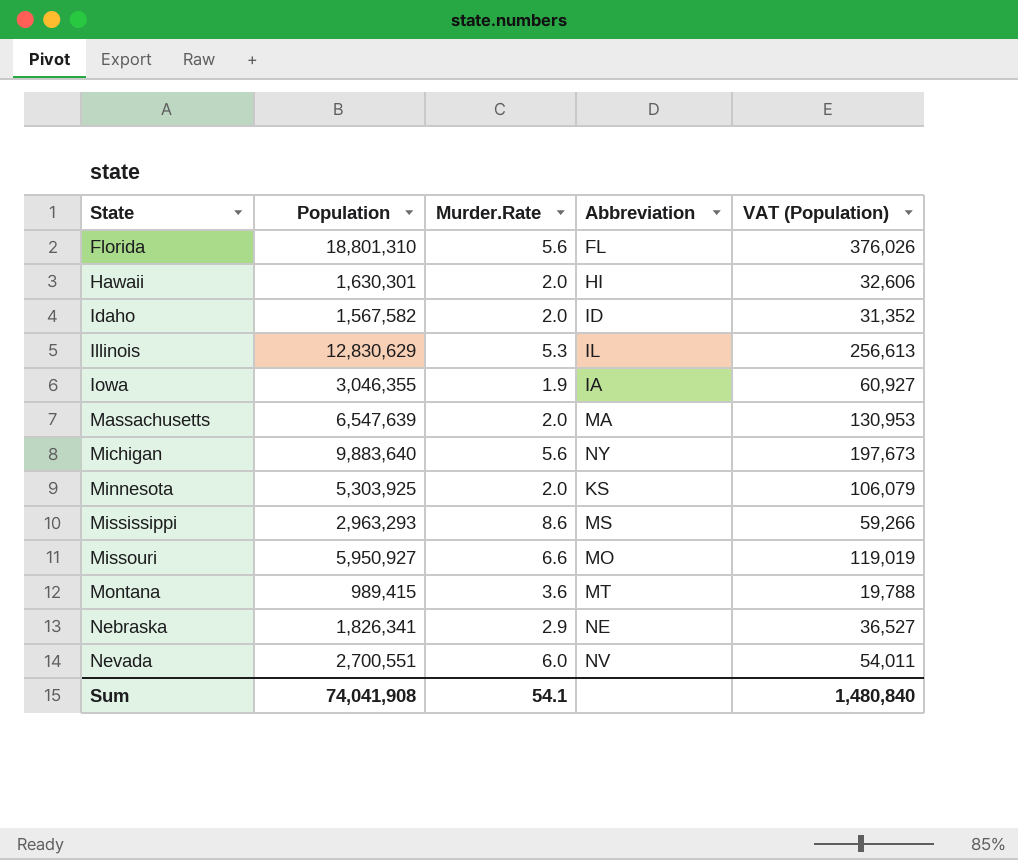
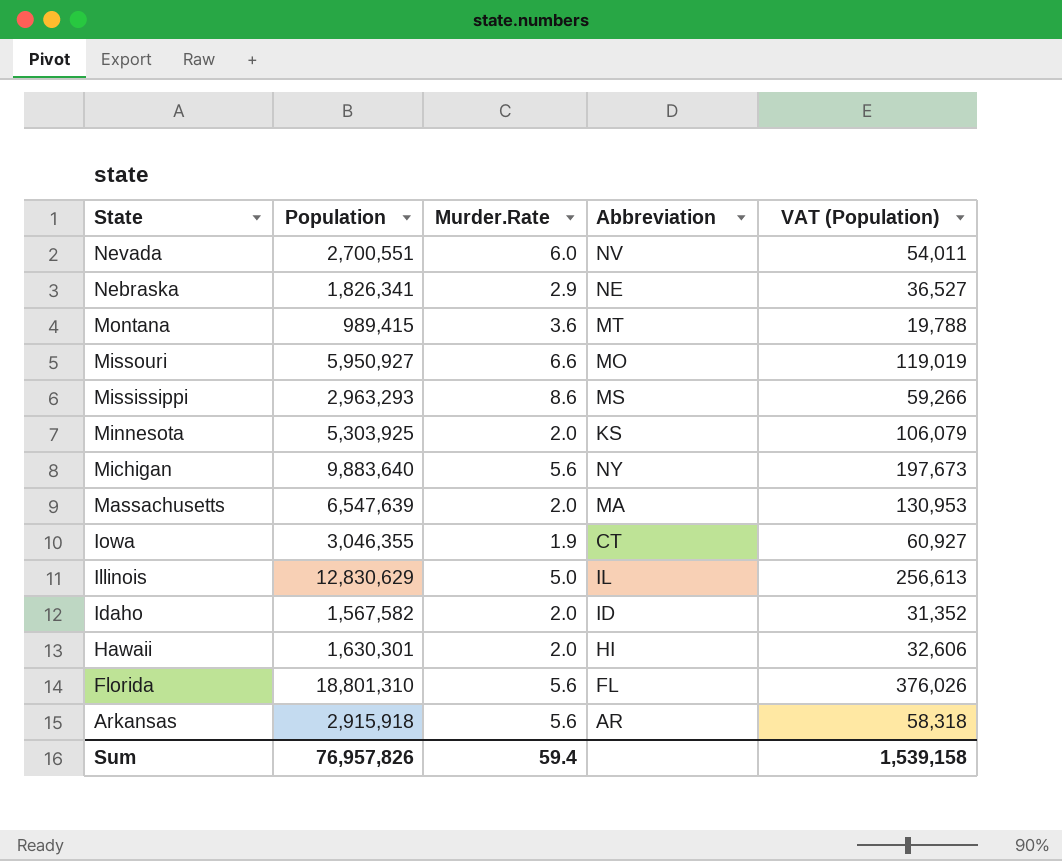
row order: State ascending -> State descending
Iowa | Abbreviation: IA -> CT
Illinois | Murder.Rate: 5.3 -> 5.0
row Arkansas: none -> 2,915,918 | 5.6 | AR | 58,318
Sum | Population: 74,041,908 -> 76,957,826
Sum | Murder.Rate: 54.1 -> 59.4
Sum | VAT (Population): 1,480,840 -> 1,539,158

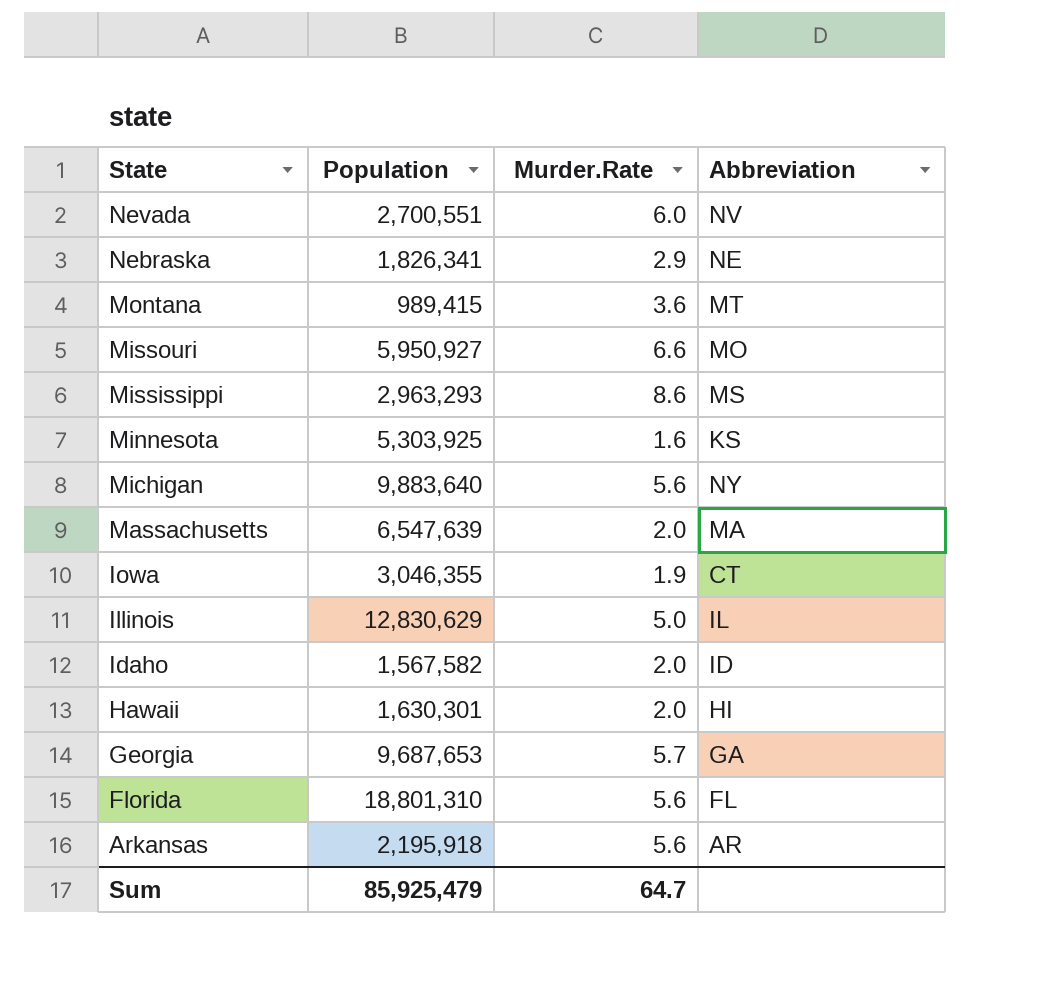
column VAT (Population) | formula: [Population] * 0.02 -> none
Minnesota | Murder.Rate: 2.0 -> 1.6
row Georgia: none -> 9,687,653 | 5.7 | GA
Arkansas | Population: 2,915,918 -> 2,195,918
Sum | Population: 76,957,826 -> 85,925,479
Sum | Murder.Rate: 59.4 -> 64.7

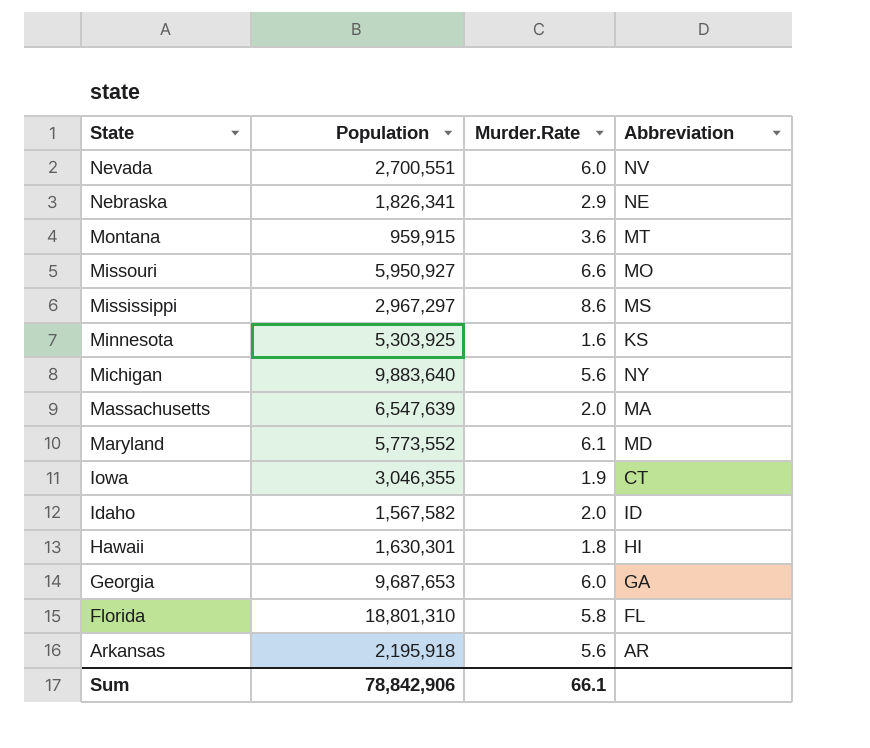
row Illinois: 12,830,629 | 5.0 | IL -> none
Montana | Population: 989,415 -> 959,915
Mississippi | Population: 2,963,293 -> 2,967,297
row Maryland: none -> 5,773,552 | 6.1 | MD
Hawaii | Murder.Rate: 2.0 -> 1.8
Georgia | Murder.Rate: 5.7 -> 6.0
Florida | Murder.Rate: 5.6 -> 5.8
Sum | Population: 85,925,479 -> 78,842,906
Sum | Murder.Rate: 64.7 -> 66.1

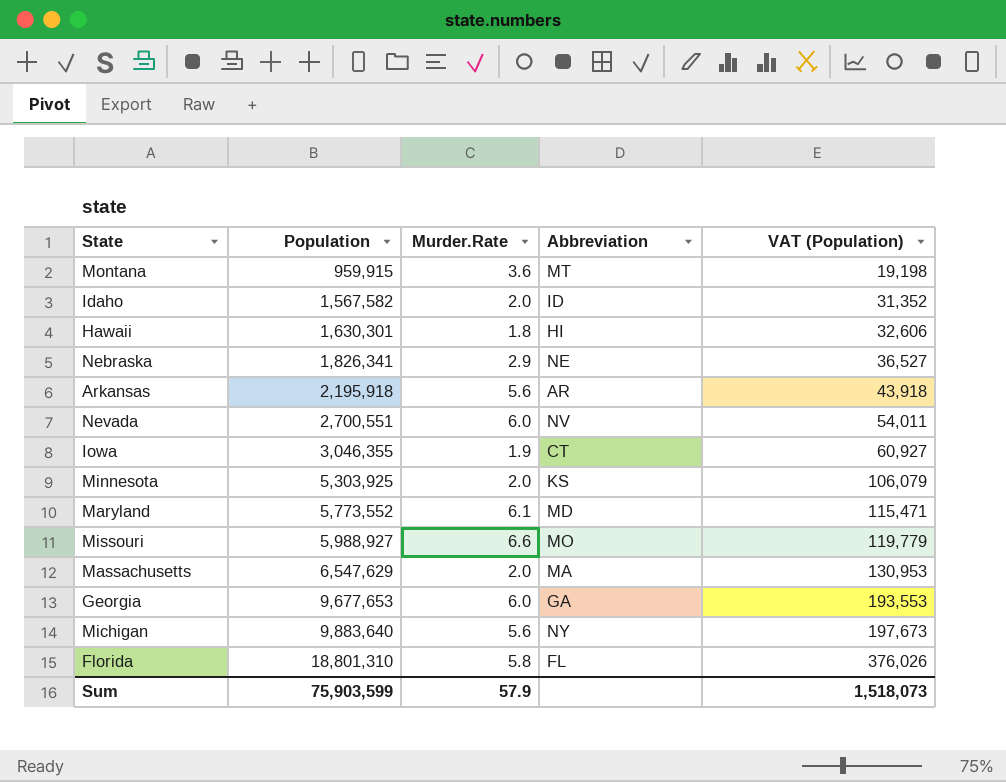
row order: State descending -> Population ascending
column VAT (Population) | formula: none -> [Population] * 0.02
row Mississippi: 2,967,297 | 8.6 | MS -> none
Minnesota | Murder.Rate: 1.6 -> 2.0
Missouri | Population: 5,950,927 -> 5,988,927
Massachusetts | Population: 6,547,639 -> 6,547,629
Georgia | Population: 9,687,653 -> 9,677,653
Sum | Population: 78,842,906 -> 75,903,599
Sum | Murder.Rate: 66.1 -> 57.9

